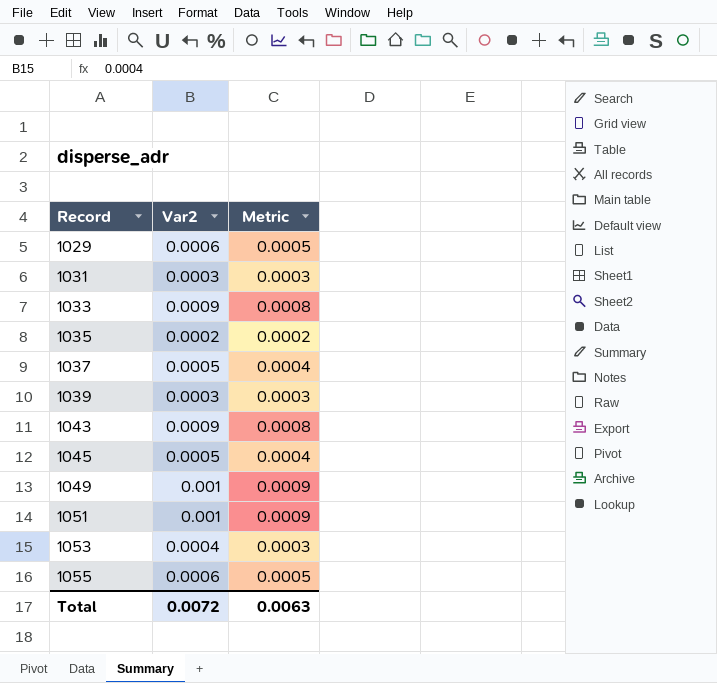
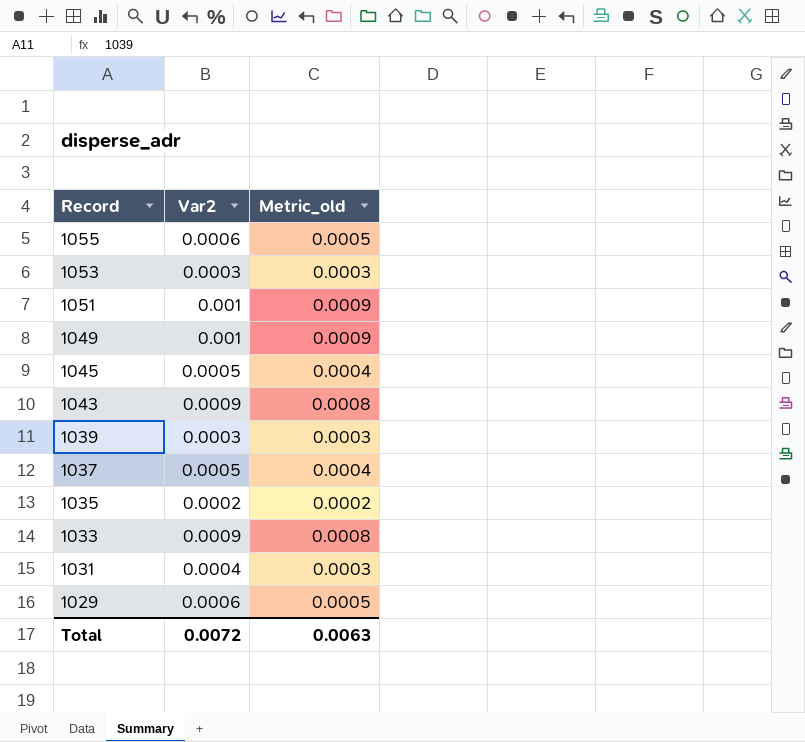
row order: Record ascending -> Record descending
column name: Metric -> Metric_old
1053 | Var2: 0.0004 -> 0.0003
1031 | Var2: 0.0003 -> 0.0004

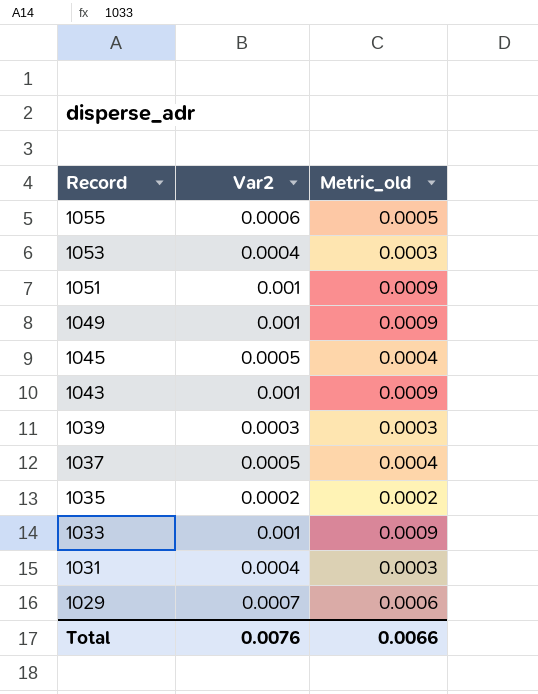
1053 | Var2: 0.0003 -> 0.0004
1043 | Var2: 0.0009 -> 0.001
1043 | Metric_old: 0.0008 -> 0.0009
1033 | Var2: 0.0009 -> 0.001
1033 | Metric_old: 0.0008 -> 0.0009
1029 | Var2: 0.0006 -> 0.0007
1029 | Metric_old: 0.0005 -> 0.0006
Total | Var2: 0.0072 -> 0.0076
Total | Metric_old: 0.0063 -> 0.0066

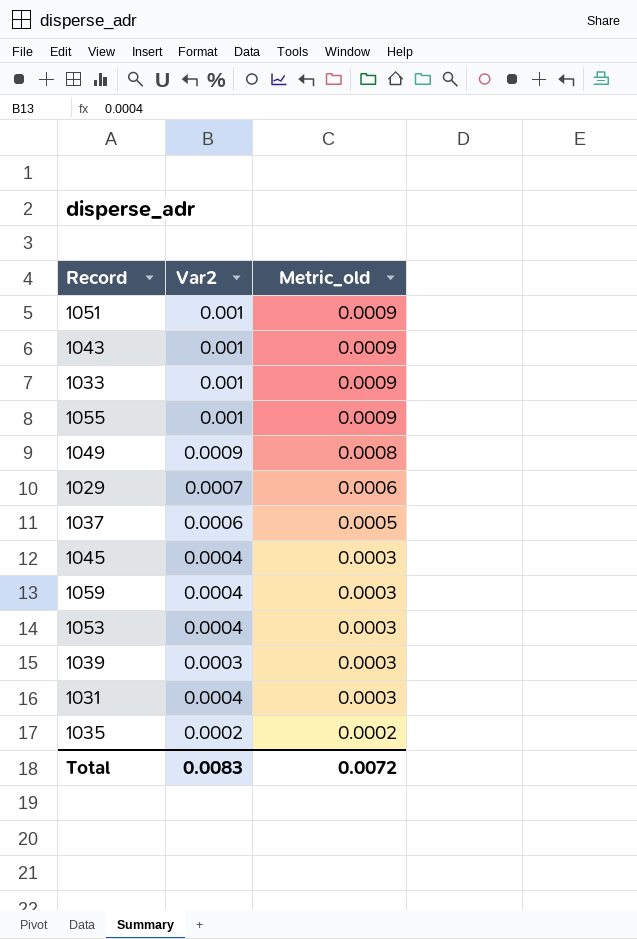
row order: Record descending -> Metric_old descending
1055 | Var2: 0.0006 -> 0.001
1055 | Metric_old: 0.0005 -> 0.0009
1049 | Var2: 0.001 -> 0.0009
1049 | Metric_old: 0.0009 -> 0.0008
1037 | Var2: 0.0005 -> 0.0006
1037 | Metric_old: 0.0004 -> 0.0005
1045 | Var2: 0.0005 -> 0.0004
1045 | Metric_old: 0.0004 -> 0.0003
row 1059: none -> 0.0004 | 0.0003
Total | Var2: 0.0076 -> 0.0083
Total | Metric_old: 0.0066 -> 0.0072

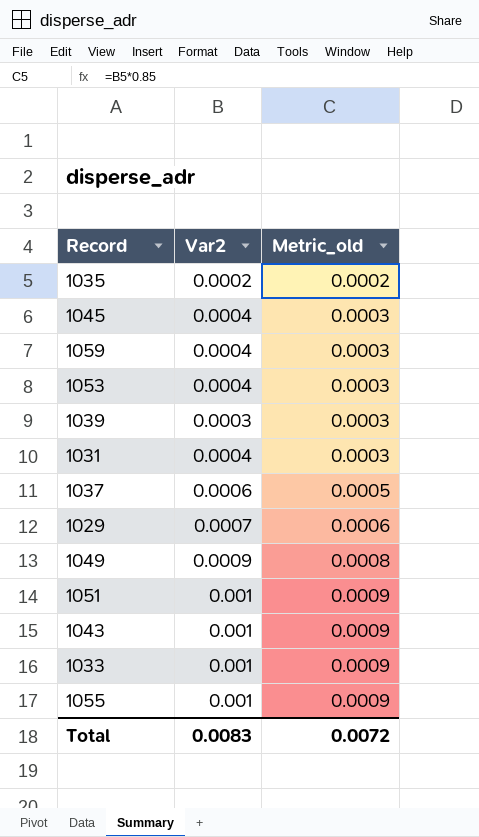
row order: Metric_old descending -> Metric_old ascending

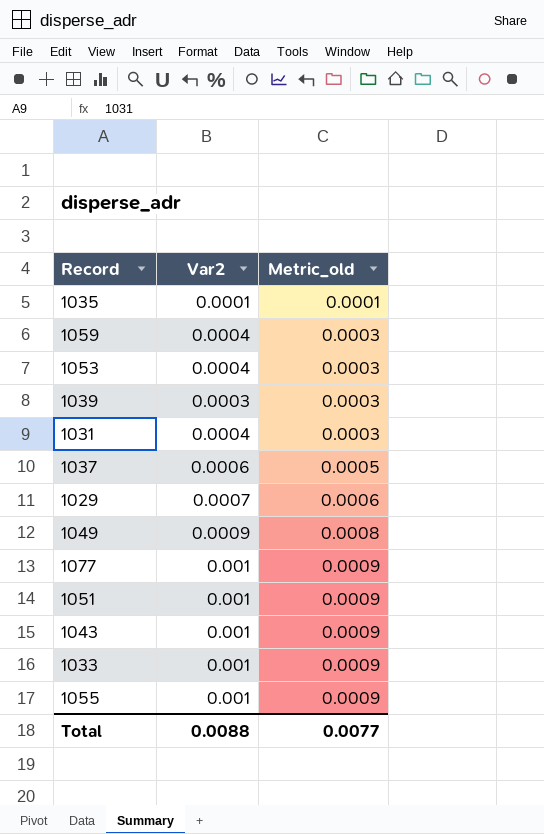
row 1045: 0.0004 | 0.0003 -> none
1035 | Var2: 0.0002 -> 0.0001
1035 | Metric_old: 0.0002 -> 0.0001
row 1077: none -> 0.001 | 0.0009
Total | Var2: 0.0083 -> 0.0088
Total | Metric_old: 0.0072 -> 0.0077

